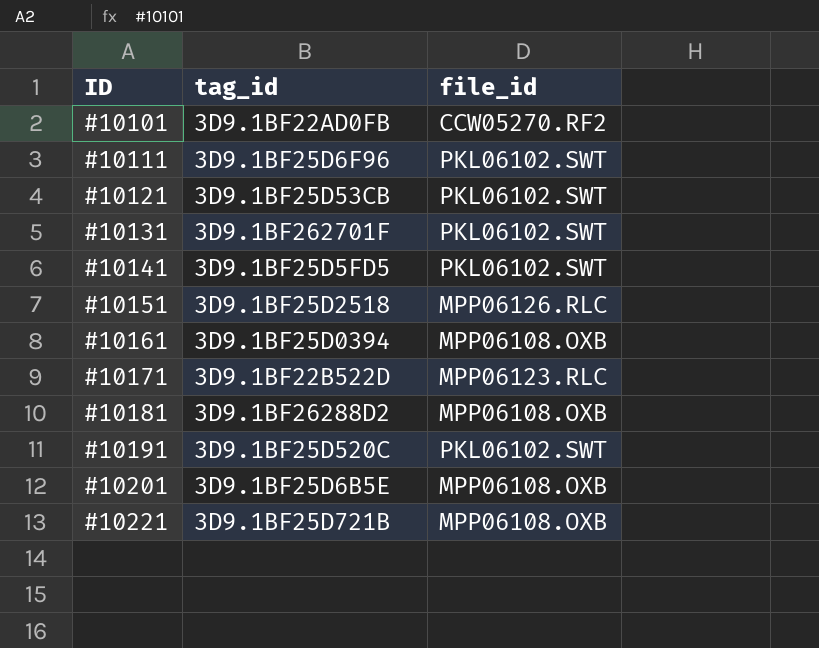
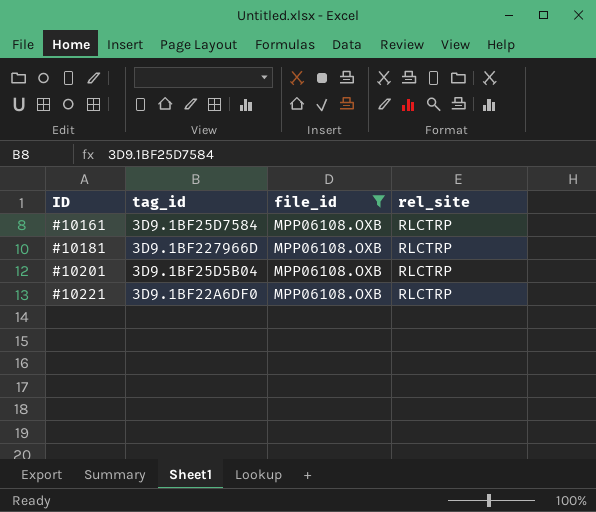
filter: none -> file_id = MPP06108.OXB
column rel_site | position: none -> 4
#10161 | tag_id: 3D9.1BF25D0394 -> 3D9.1BF25D7584
#10181 | tag_id: 3D9.1BF26288D2 -> 3D9.1BF227966D
#10201 | tag_id: 3D9.1BF25D6B5E -> 3D9.1BF25D5B04
#10221 | tag_id: 3D9.1BF25D721B -> 3D9.1BF22A6DF0

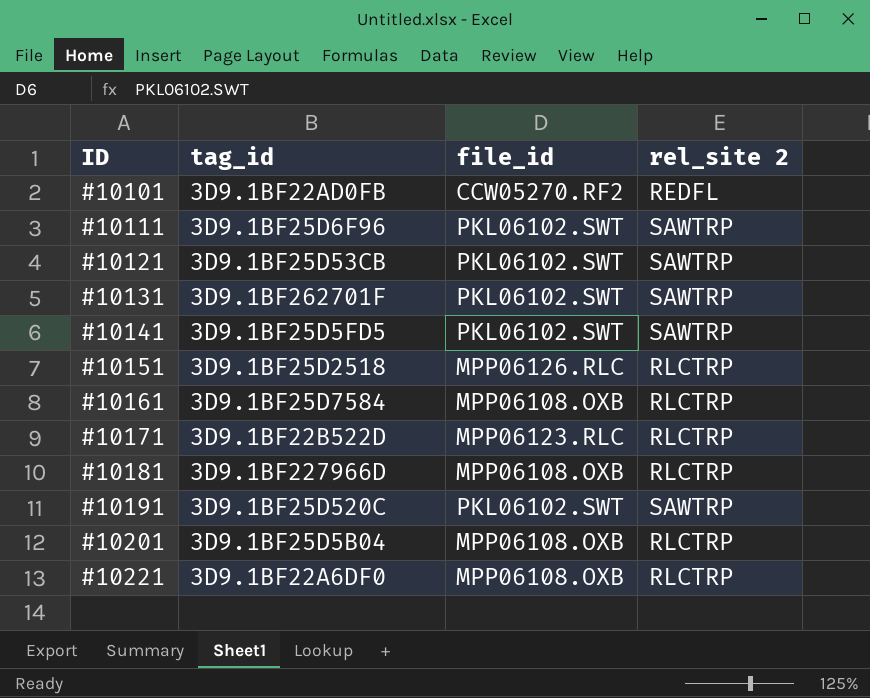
filter: file_id = MPP06108.OXB -> none
column name: rel_site -> rel_site 2

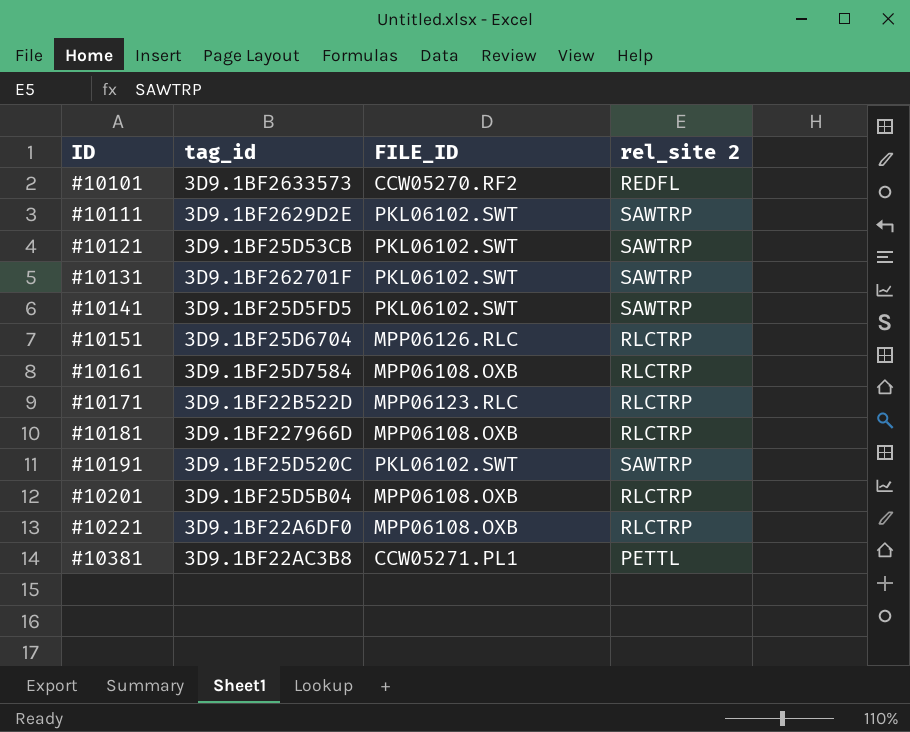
column name: file_id -> FILE_ID
#10101 | tag_id: 3D9.1BF22AD0FB -> 3D9.1BF2633573
#10111 | tag_id: 3D9.1BF25D6F96 -> 3D9.1BF2629D2E
#10151 | tag_id: 3D9.1BF25D2518 -> 3D9.1BF25D6704
row #10381: none -> 3D9.1BF22AC3B8 | CCW05271.PL1 | PETTL

